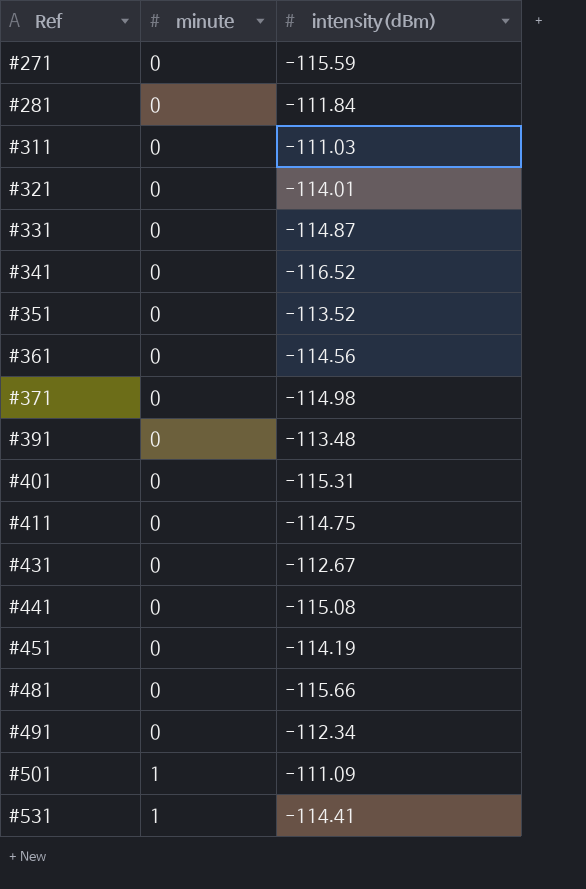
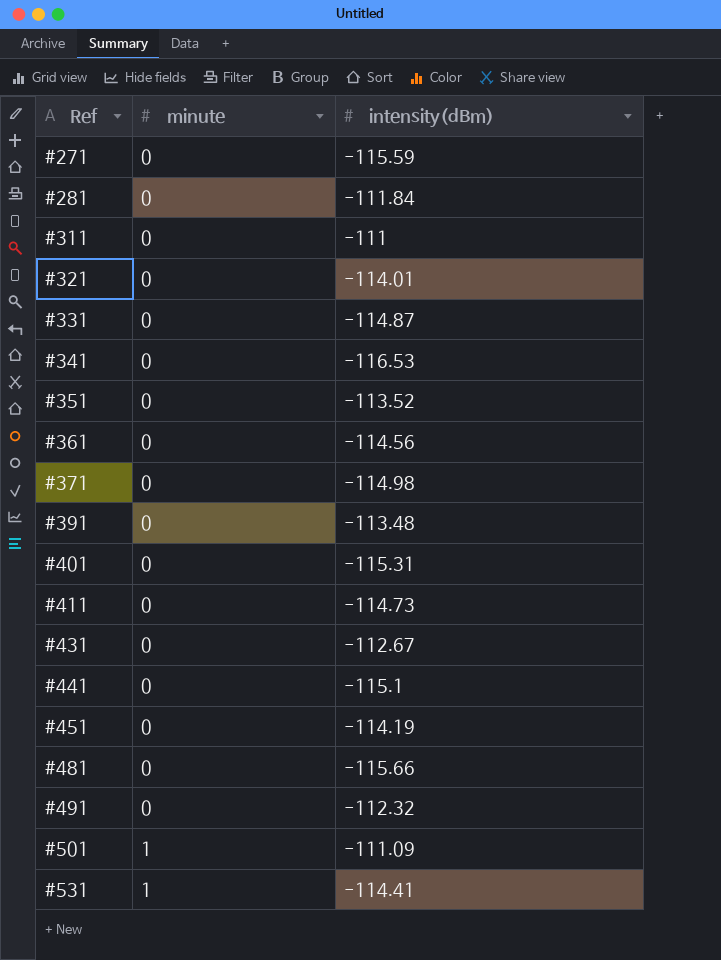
#311 | intensity(dBm): -111.03 -> -111
#341 | intensity(dBm): -116.52 -> -116.53
#411 | intensity(dBm): -114.75 -> -114.73
#441 | intensity(dBm): -115.08 -> -115.1
#491 | intensity(dBm): -112.34 -> -112.32

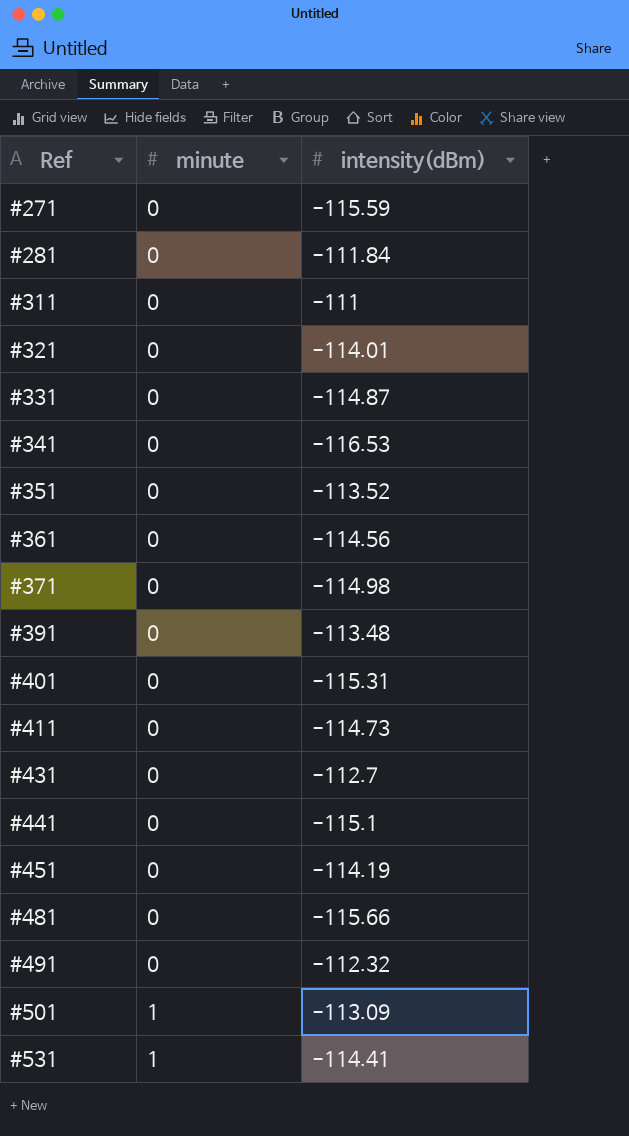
#431 | intensity(dBm): -112.67 -> -112.7
#501 | intensity(dBm): -111.09 -> -113.09

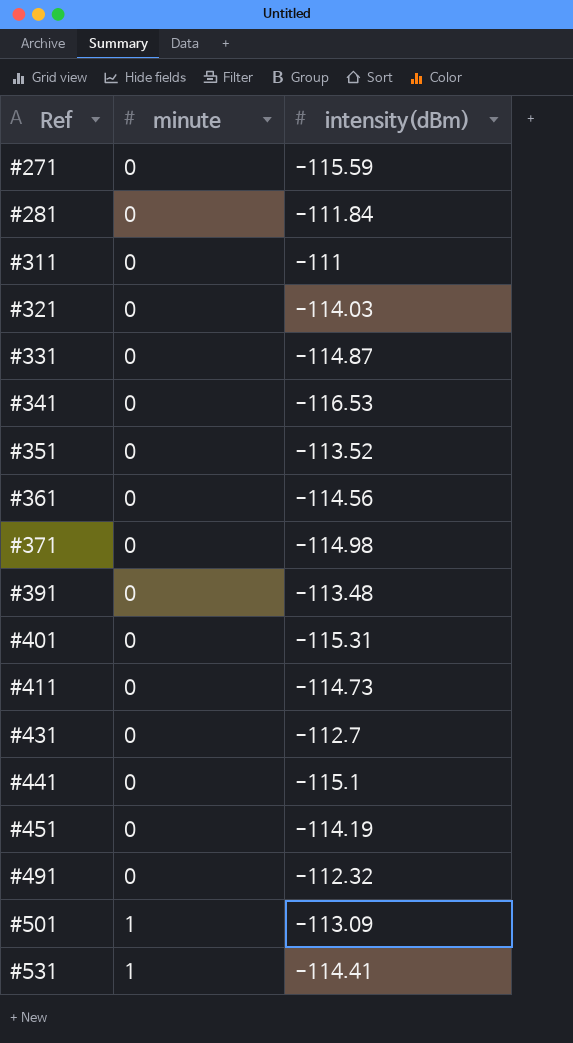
row #481: 0 | -115.66 -> none
#321 | intensity(dBm): -114.01 -> -114.03

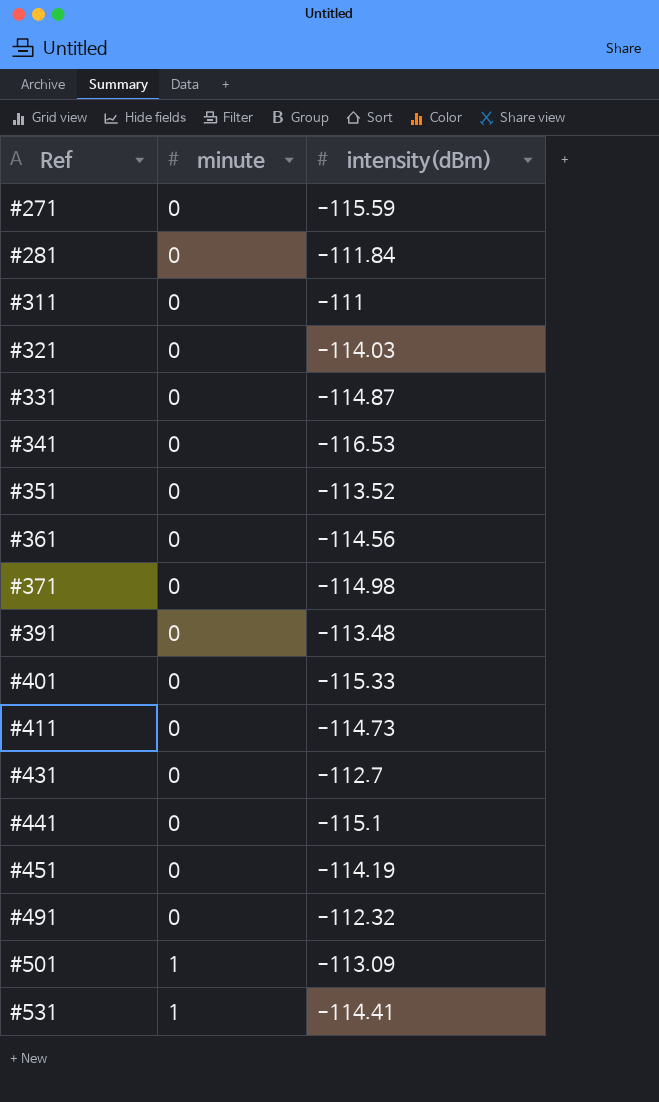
#401 | intensity(dBm): -115.31 -> -115.33

